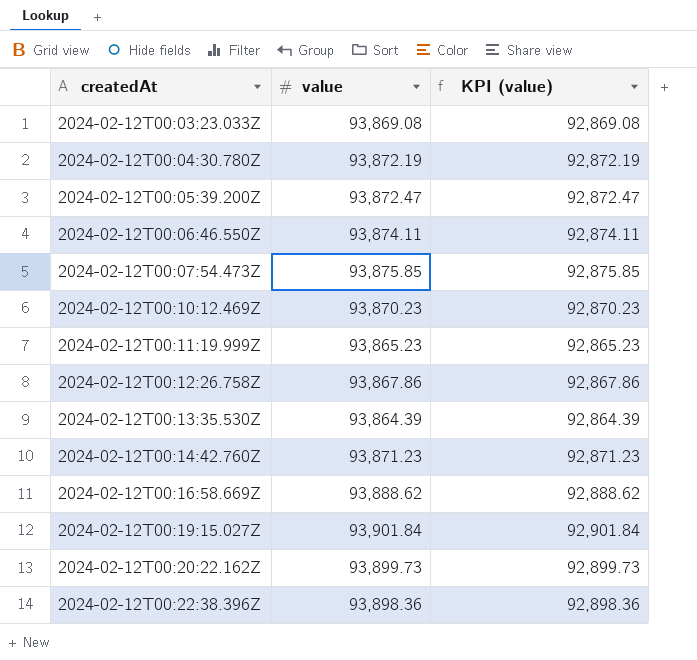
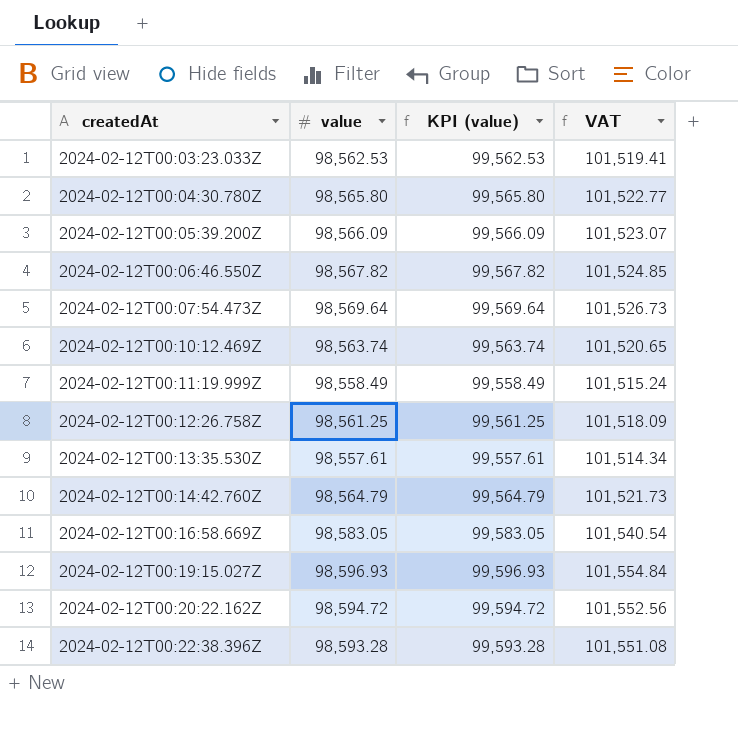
column KPI (value) | formula: [value] - 1000 -> [value] + 1000
column VAT | formula: none -> [value] * 1.03
2024-02-12T00:03:23.033Z | value: 93,869.08 -> 98,562.53
2024-02-12T00:04:30.780Z | value: 93,872.19 -> 98,565.80
2024-02-12T00:05:39.200Z | value: 93,872.47 -> 98,566.09
2024-02-12T00:06:46.550Z | value: 93,874.11 -> 98,567.82
2024-02-12T00:07:54.473Z | value: 93,875.85 -> 98,569.64
2024-02-12T00:10:12.469Z | value: 93,870.23 -> 98,563.74
2024-02-12T00:11:19.999Z | value: 93,865.23 -> 98,558.49
2024-02-12T00:12:26.758Z | value: 93,867.86 -> 98,561.25
2024-02-12T00:13:35.530Z | value: 93,864.39 -> 98,557.61
2024-02-12T00:14:42.760Z | value: 93,871.23 -> 98,564.79
2024-02-12T00:16:58.669Z | value: 93,888.62 -> 98,583.05
2024-02-12T00:19:15.027Z | value: 93,901.84 -> 98,596.93
2024-02-12T00:20:22.162Z | value: 93,899.73 -> 98,594.72
2024-02-12T00:22:38.396Z | value: 93,898.36 -> 98,593.28

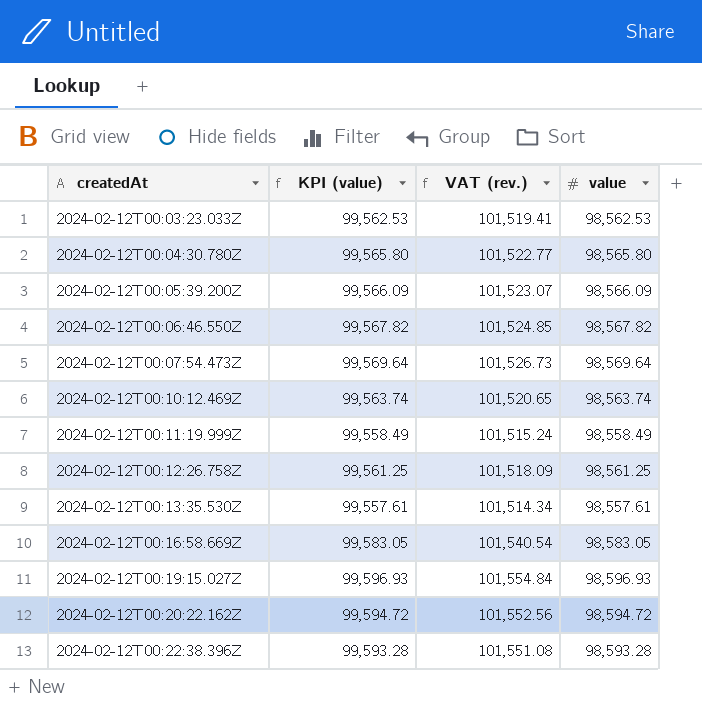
column name: VAT -> VAT (rev.)
column value | position: 2 -> 4
row 2024-02-12T00:14:42.760Z: 98,564.79 | 99,564.79 | 101,521.73 -> none

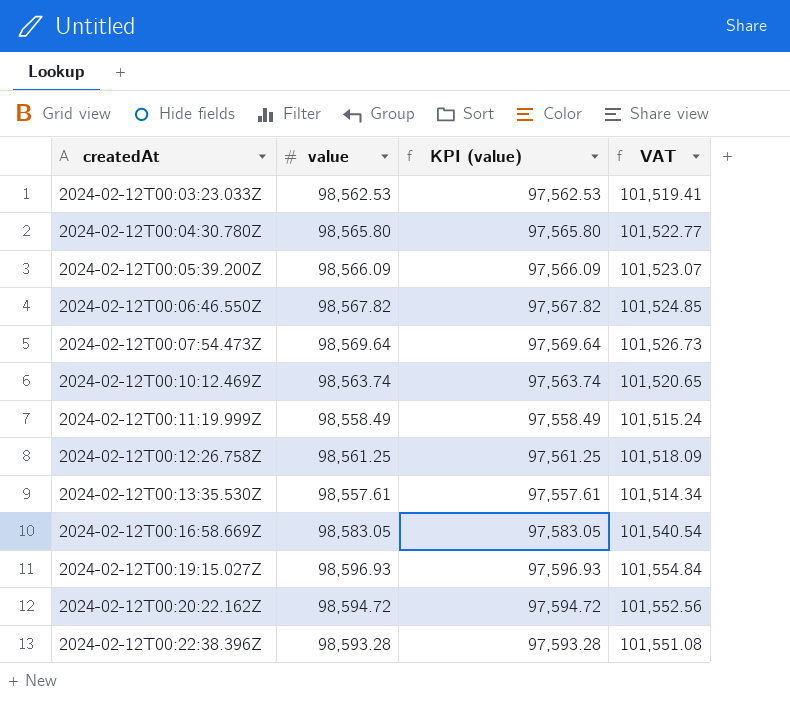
column value | position: 4 -> 2
column KPI (value) | formula: [value] + 1000 -> [value] - 1000
column name: VAT (rev.) -> VAT

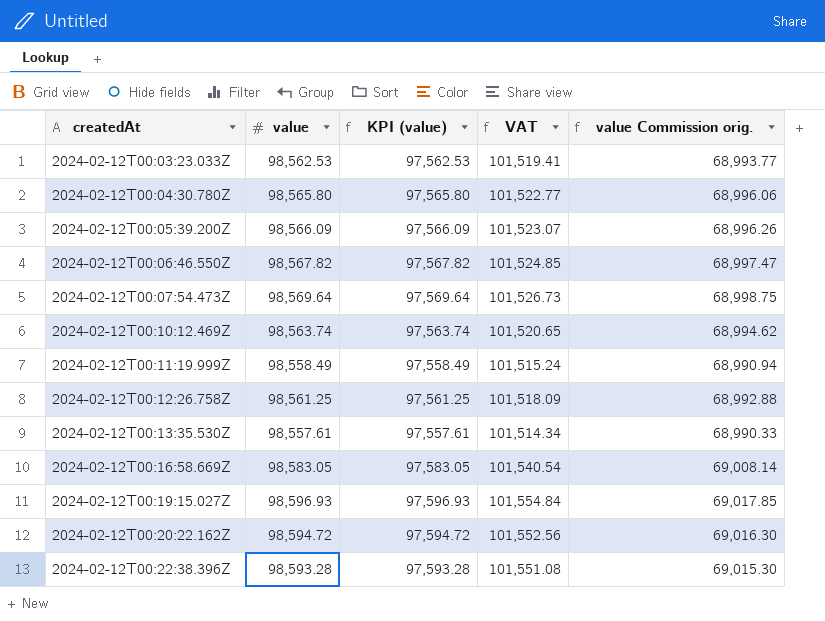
column value Commission orig. | formula: none -> [value] * 0.7

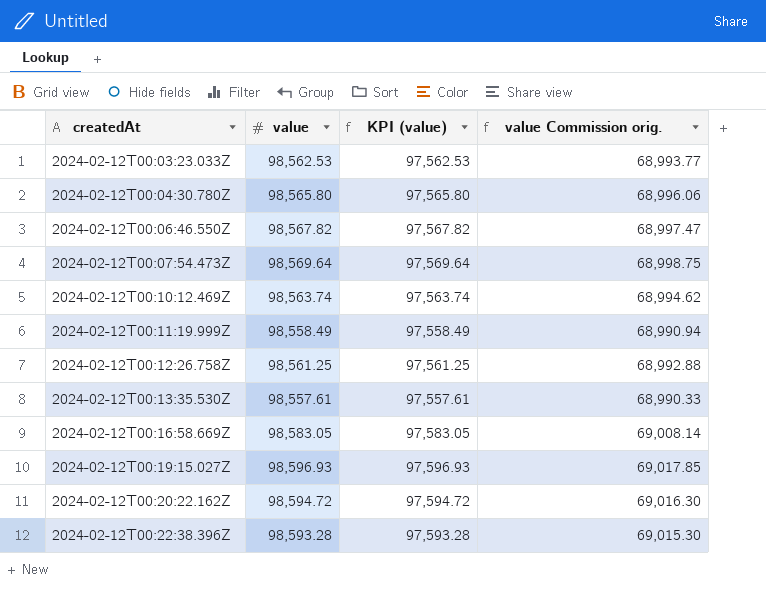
column VAT | formula: [value] * 1.03 -> none
row 2024-02-12T00:05:39.200Z: 98,566.09 | 97,566.09 | 101,523.07 | 68,996.26 -> none

